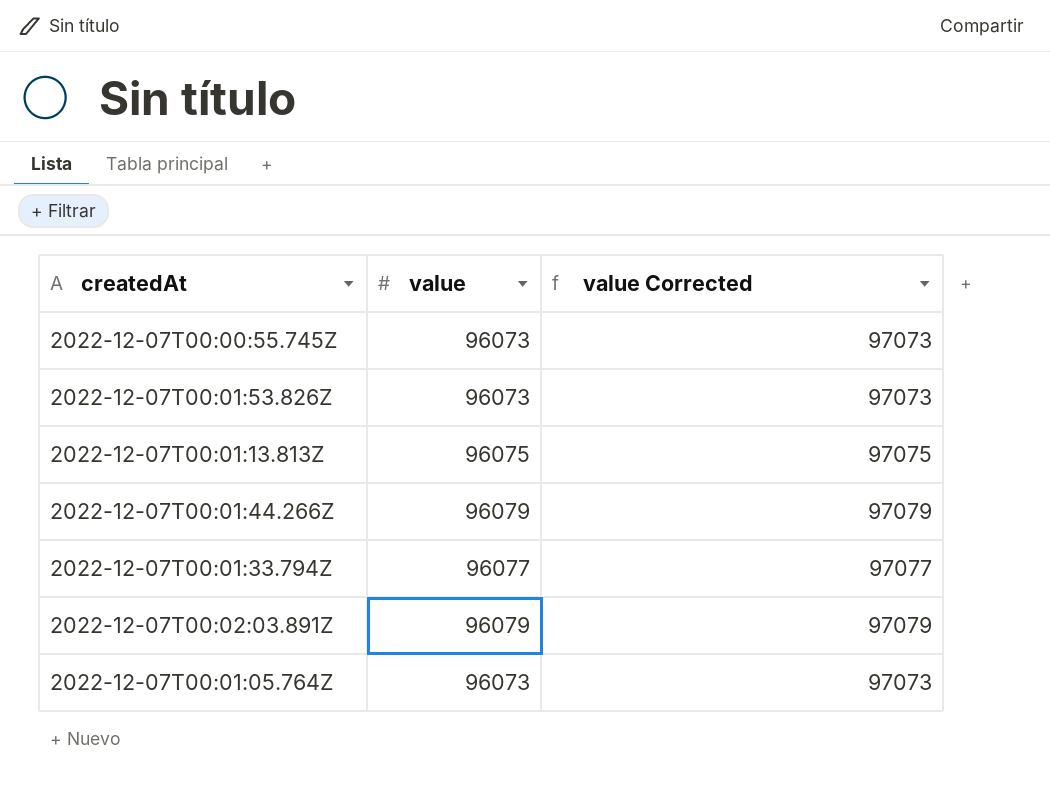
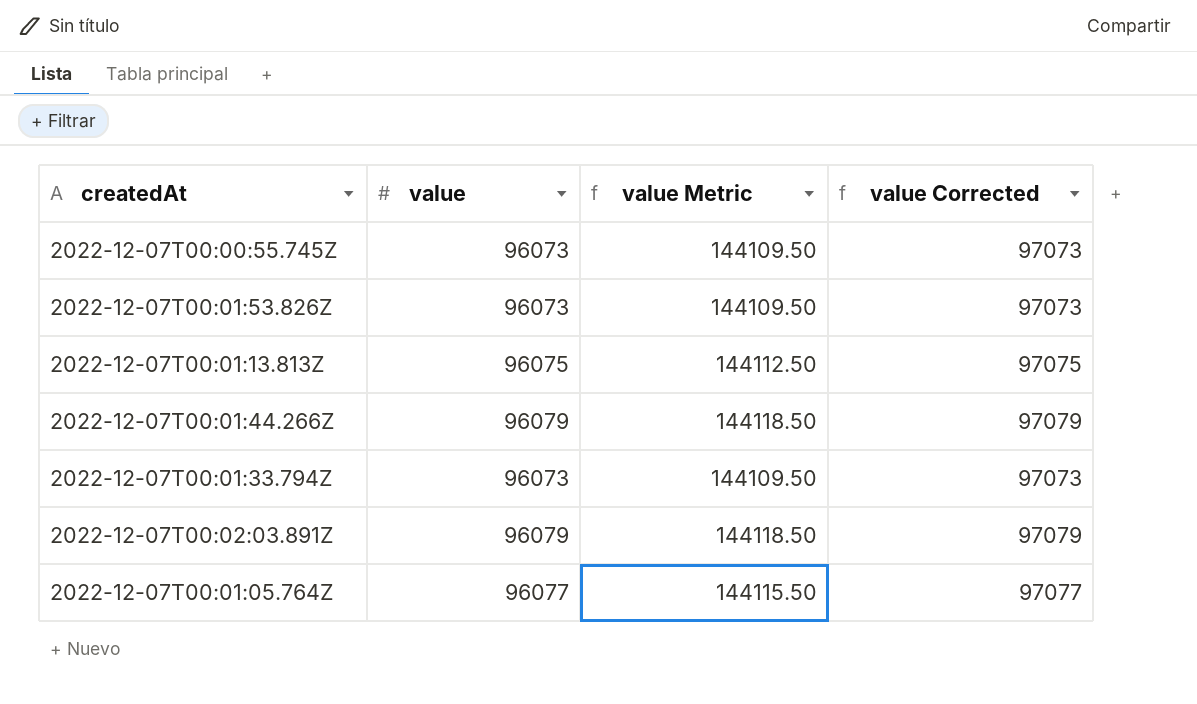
column value Metric | formula: none -> [value] * 1.5
2022-12-07T00:01:33.794Z | value: 96077 -> 96073
2022-12-07T00:01:33.794Z | value Corrected: 97077 -> 97073
2022-12-07T00:01:05.764Z | value: 96073 -> 96077
2022-12-07T00:01:05.764Z | value Corrected: 97073 -> 97077

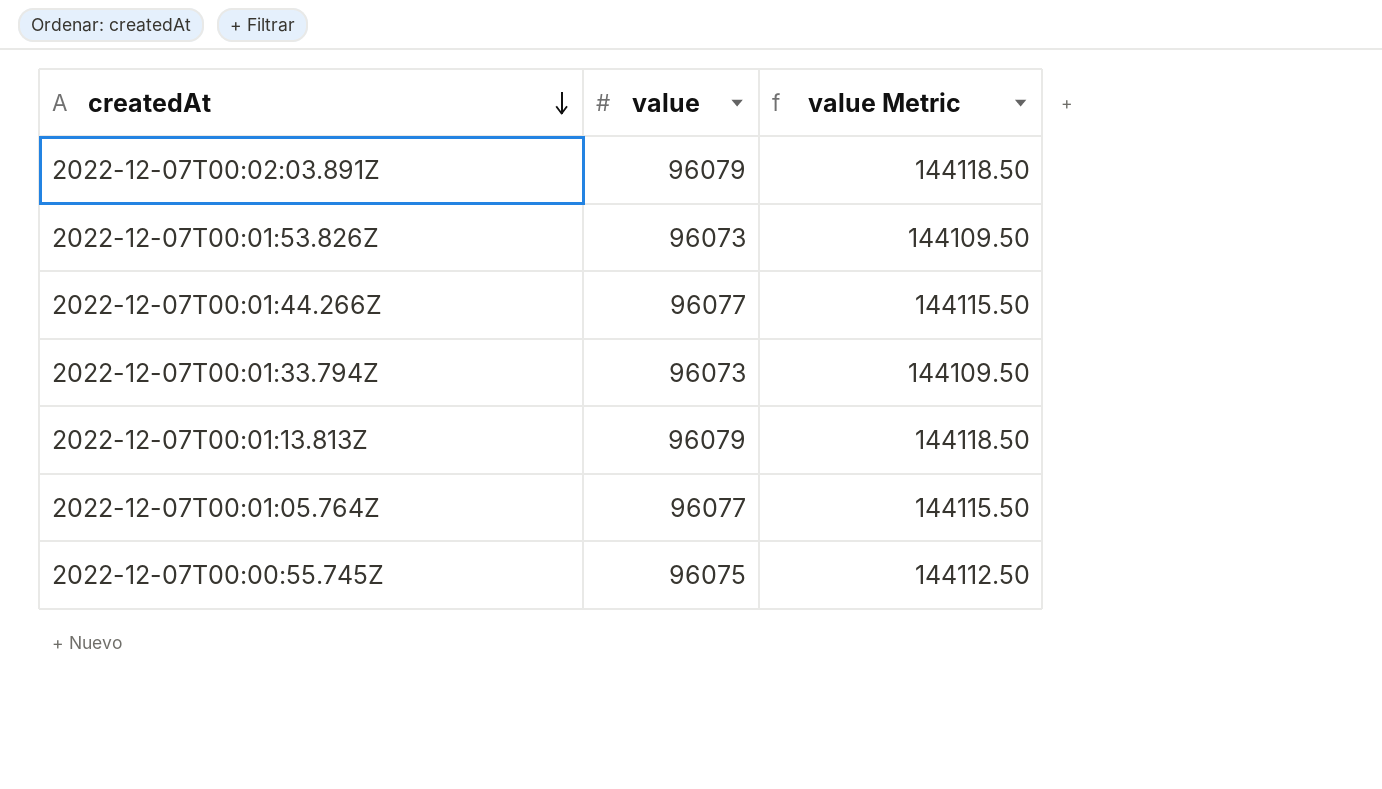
row order: none -> createdAt descending
column value Corrected | formula: [value] + 1000 -> none
2022-12-07T00:01:44.266Z | value: 96079 -> 96077
2022-12-07T00:01:44.266Z | value Metric: 144118.50 -> 144115.50
2022-12-07T00:01:13.813Z | value: 96075 -> 96079
2022-12-07T00:01:13.813Z | value Metric: 144112.50 -> 144118.50
2022-12-07T00:00:55.745Z | value: 96073 -> 96075
2022-12-07T00:00:55.745Z | value Metric: 144109.50 -> 144112.50

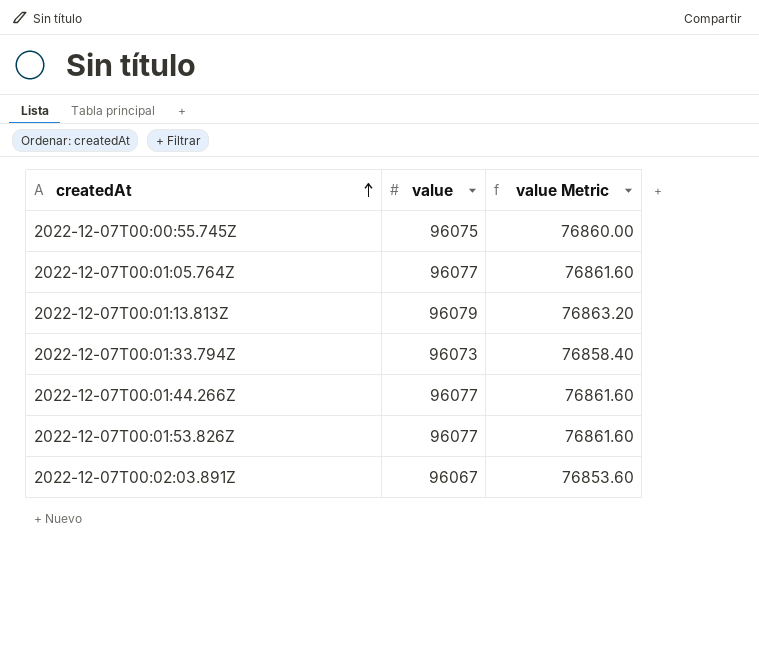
row order: createdAt descending -> createdAt ascending
column value Metric | formula: [value] * 1.5 -> [value] * 0.8
2022-12-07T00:01:53.826Z | value: 96073 -> 96077
2022-12-07T00:02:03.891Z | value: 96079 -> 96067

